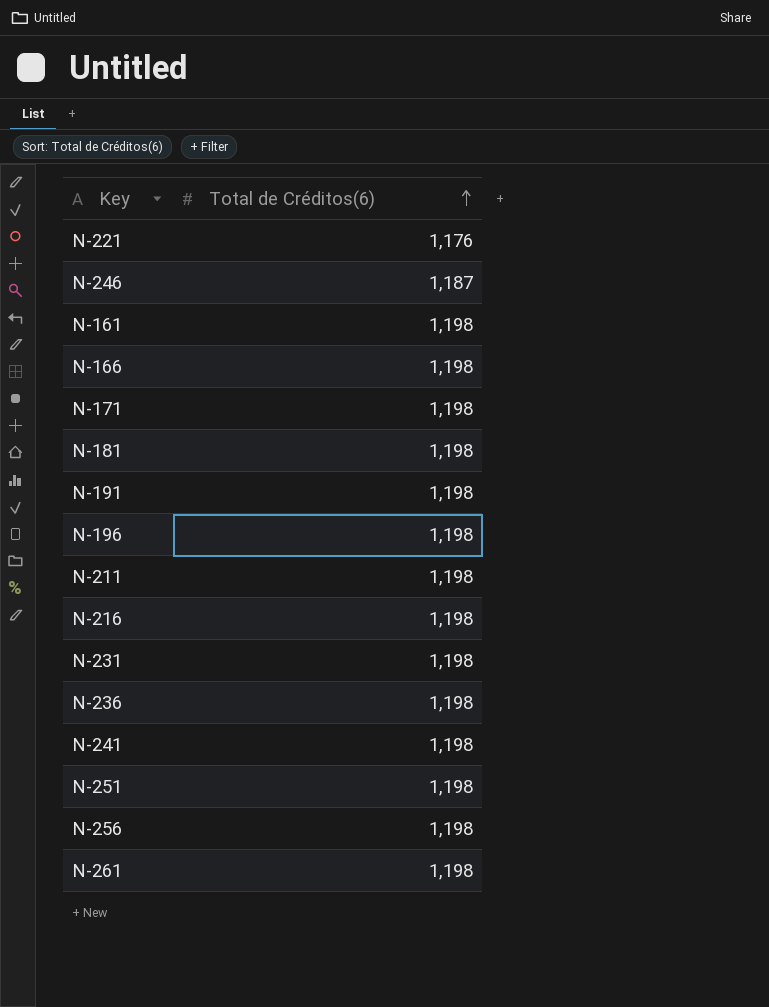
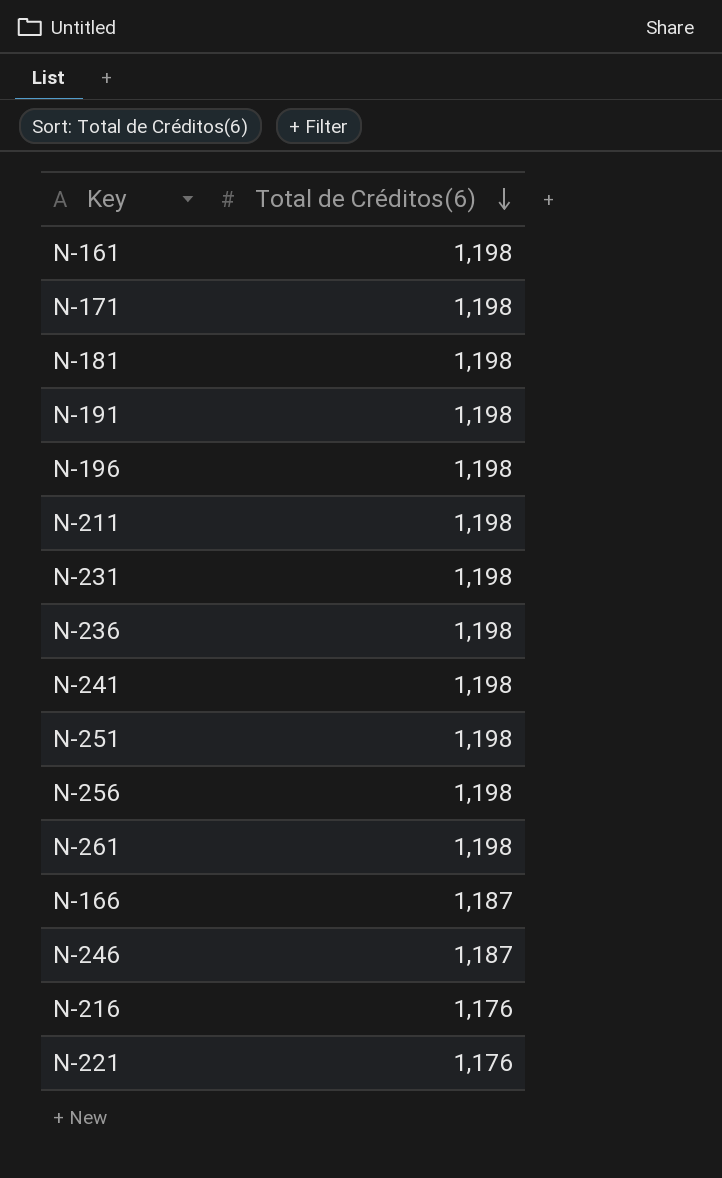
row order: Total de Créditos(6) ascending -> Total de Créditos(6) descending
N-166 | Total de Créditos(6): 1,198 -> 1,187
N-216 | Total de Créditos(6): 1,198 -> 1,176

